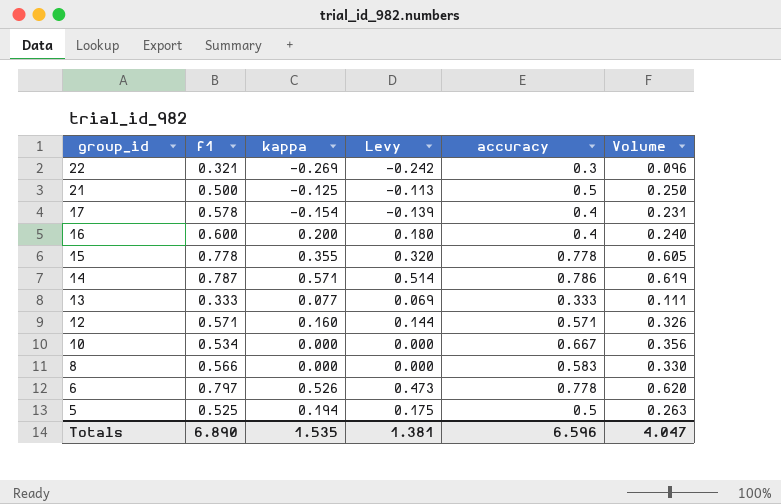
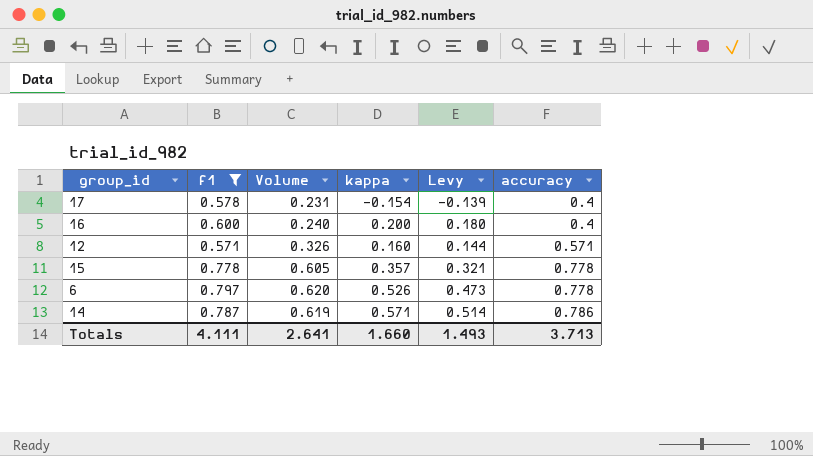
filter: none -> f1 >= 0.571
row order: group_id descending -> accuracy ascending
column Volume | position: 6 -> 3
15 | kappa: 0.355 -> 0.357
15 | Levy: 0.320 -> 0.321
Totals | f1: 6.890 -> 4.111
Totals | Volume: 4.047 -> 2.641
Totals | kappa: 1.535 -> 1.660
Totals | Levy: 1.381 -> 1.493
Totals | accuracy: 6.596 -> 3.713

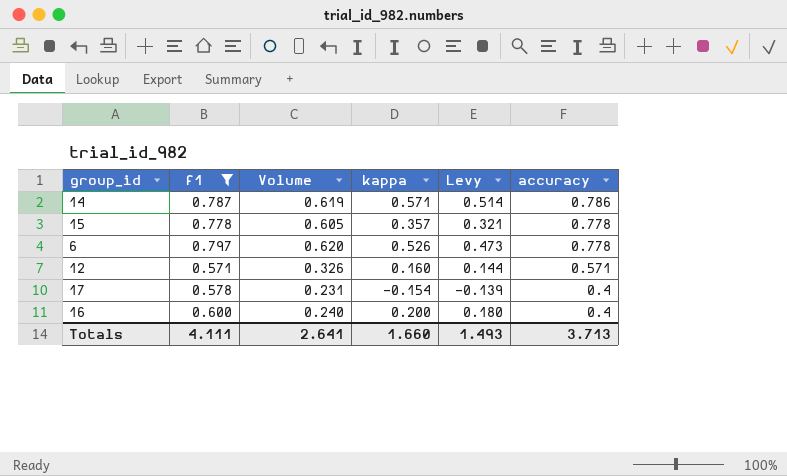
row order: accuracy ascending -> accuracy descending

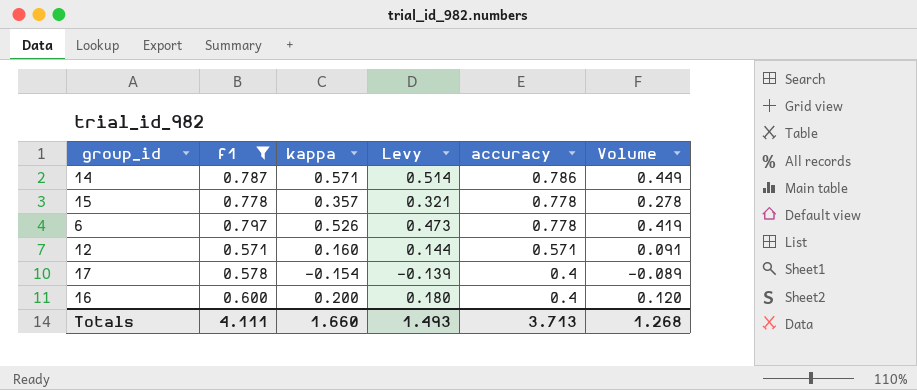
column Volume | formula: [f1] * [accuracy] -> [f1] * [kappa]
column Volume | position: 3 -> 6
Totals | Volume: 2.641 -> 1.268

